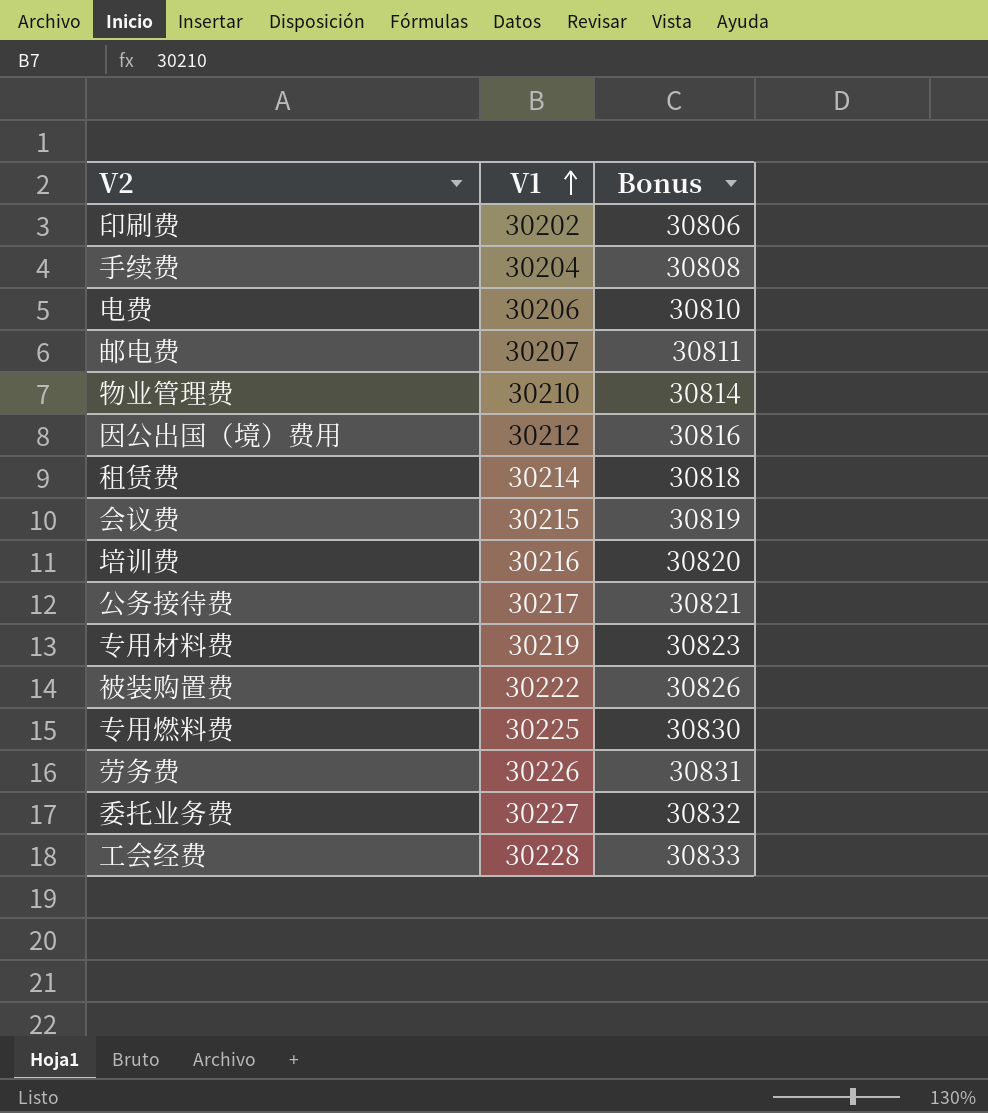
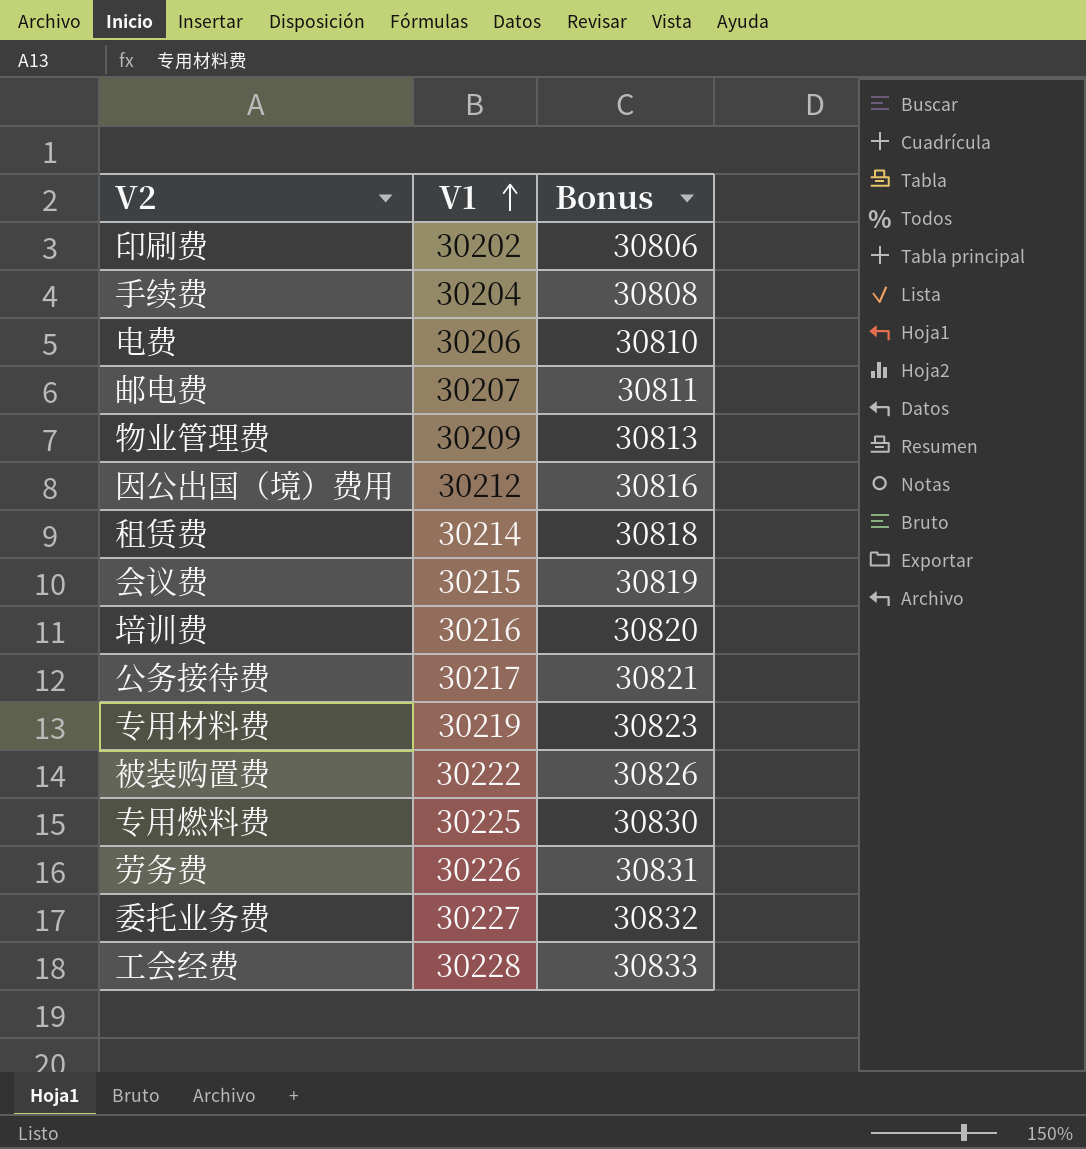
物业管理费 | V1: 30210 -> 30209
物业管理费 | Bonus: 30814 -> 30813

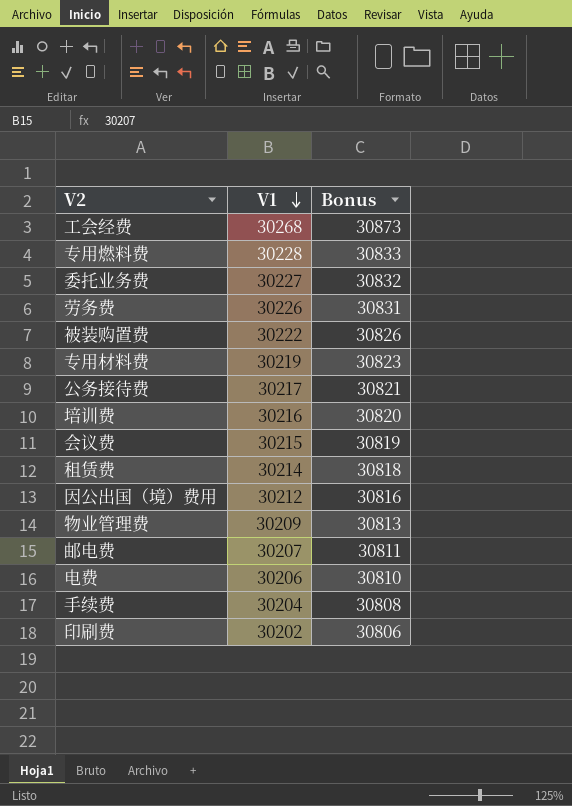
row order: V1 ascending -> V1 descending
工会经费 | V1: 30228 -> 30268
工会经费 | Bonus: 30833 -> 30873
专用燃料费 | V1: 30225 -> 30228
专用燃料费 | Bonus: 30830 -> 30833

